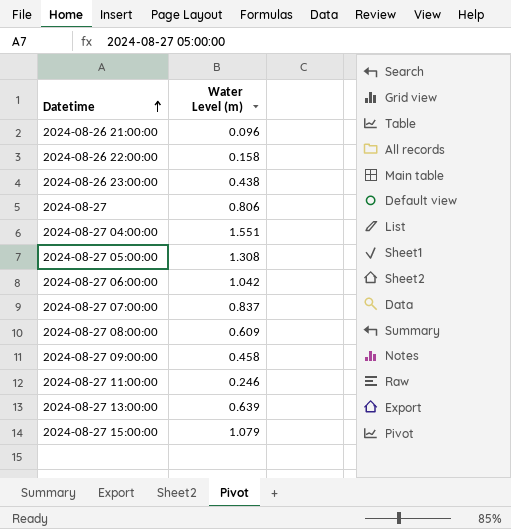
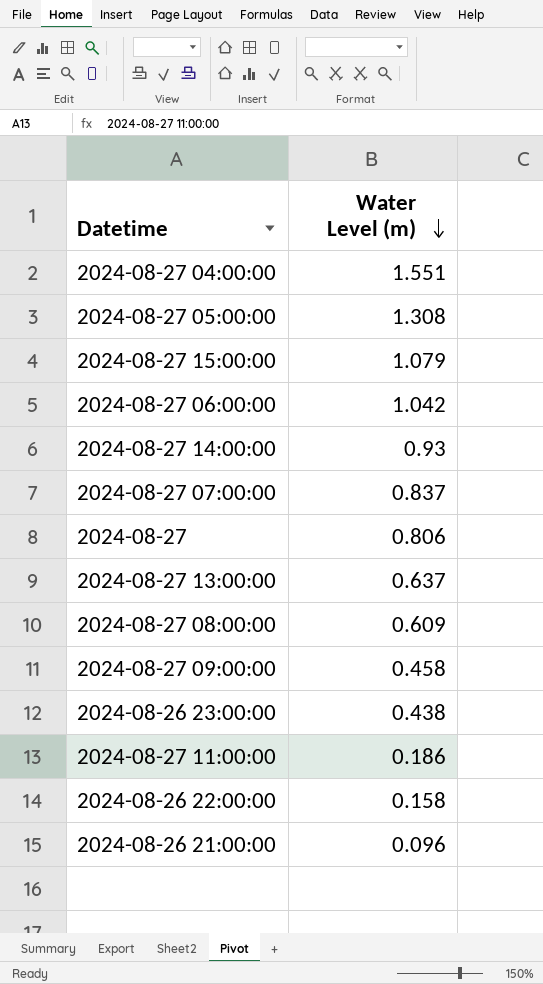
row order: Datetime ascending -> Water Level (m) descending
row 2024-08-27 14:00:00: none -> 0.93
2024-08-27 13:00:00 | Water Level (m): 0.639 -> 0.637
2024-08-27 11:00:00 | Water Level (m): 0.246 -> 0.186

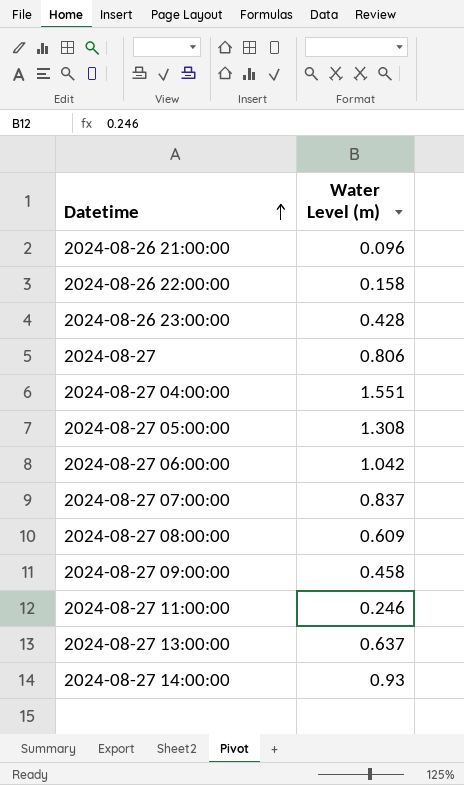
row order: Water Level (m) descending -> Datetime ascending
row 2024-08-27 15:00:00: 1.079 -> none
2024-08-26 23:00:00 | Water Level (m): 0.438 -> 0.428
2024-08-27 11:00:00 | Water Level (m): 0.186 -> 0.246

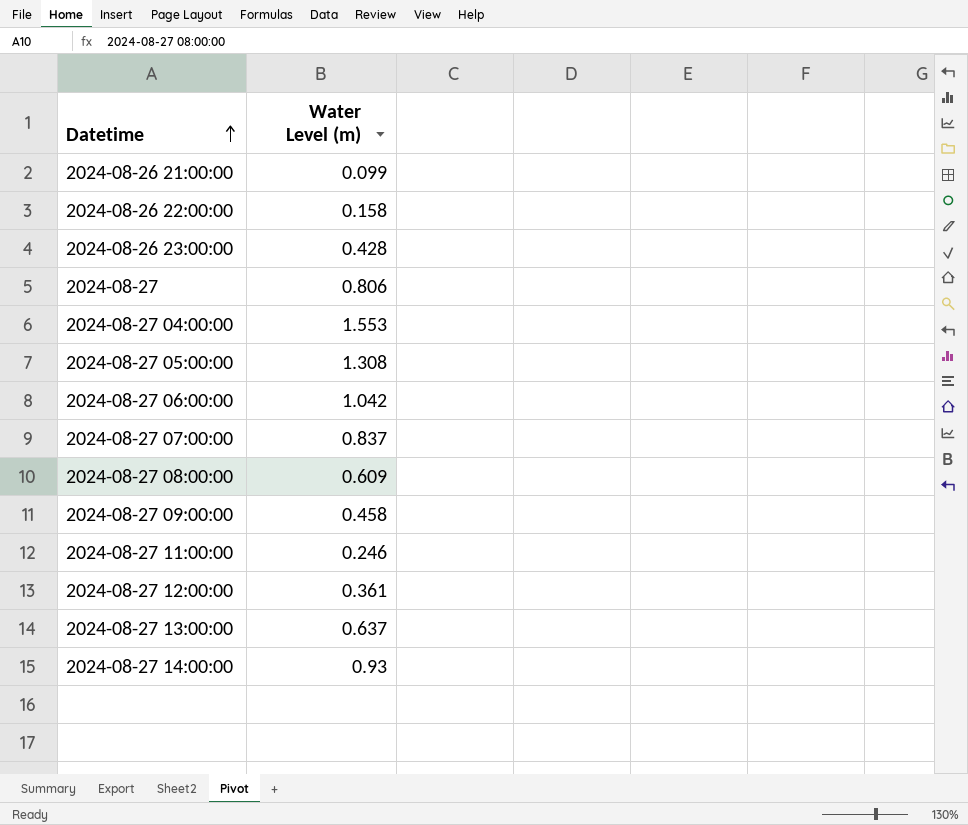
2024-08-26 21:00:00 | Water Level (m): 0.096 -> 0.099
2024-08-27 04:00:00 | Water Level (m): 1.551 -> 1.553
row 2024-08-27 12:00:00: none -> 0.361

